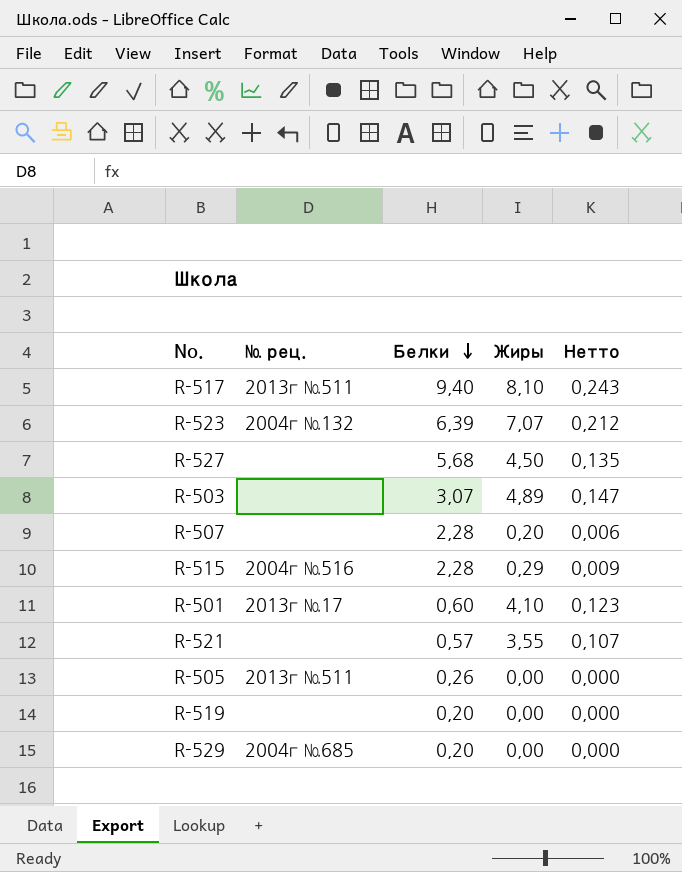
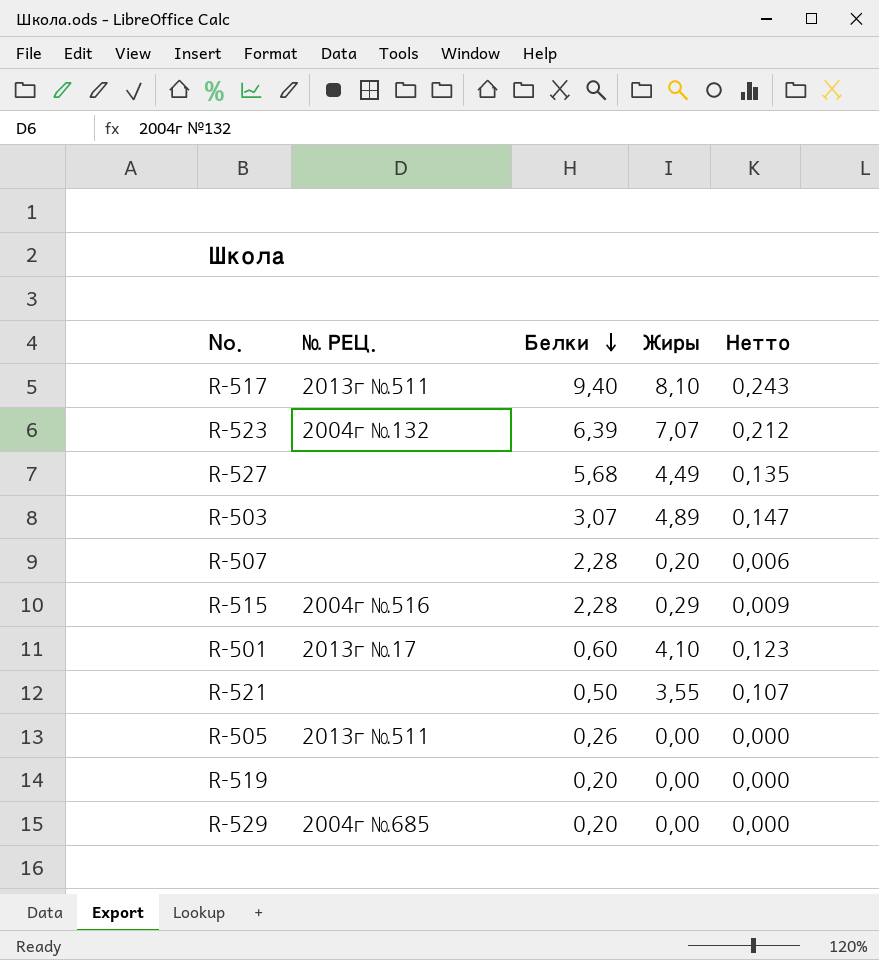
column name: № рец. -> № РЕЦ.
R-527 | Жиры: 4,50 -> 4,49
R-521 | Белки: 0,57 -> 0,50

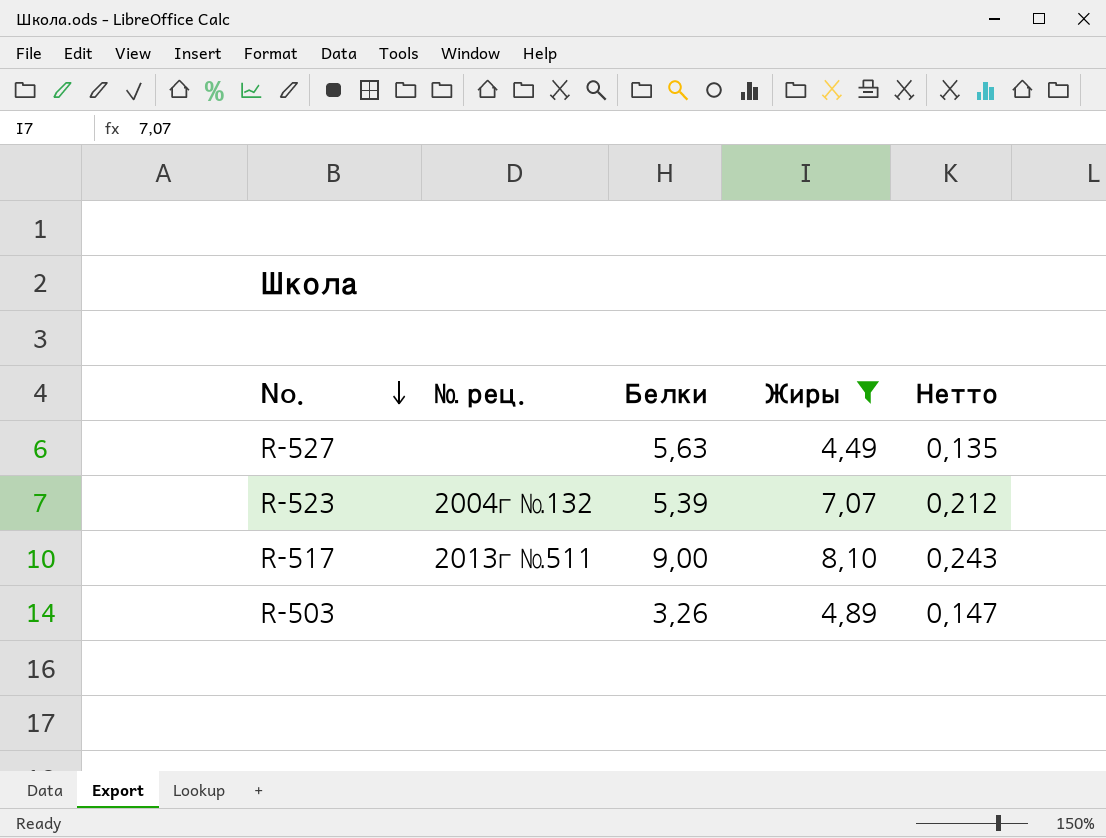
filter: none -> Жиры >= 4,49
row order: Белки descending -> No. descending
column name: № РЕЦ. -> № рец.
R-527 | Белки: 5,68 -> 5,63
R-523 | Белки: 6,39 -> 5,39
R-517 | Белки: 9,40 -> 9,00
R-503 | Белки: 3,07 -> 3,26

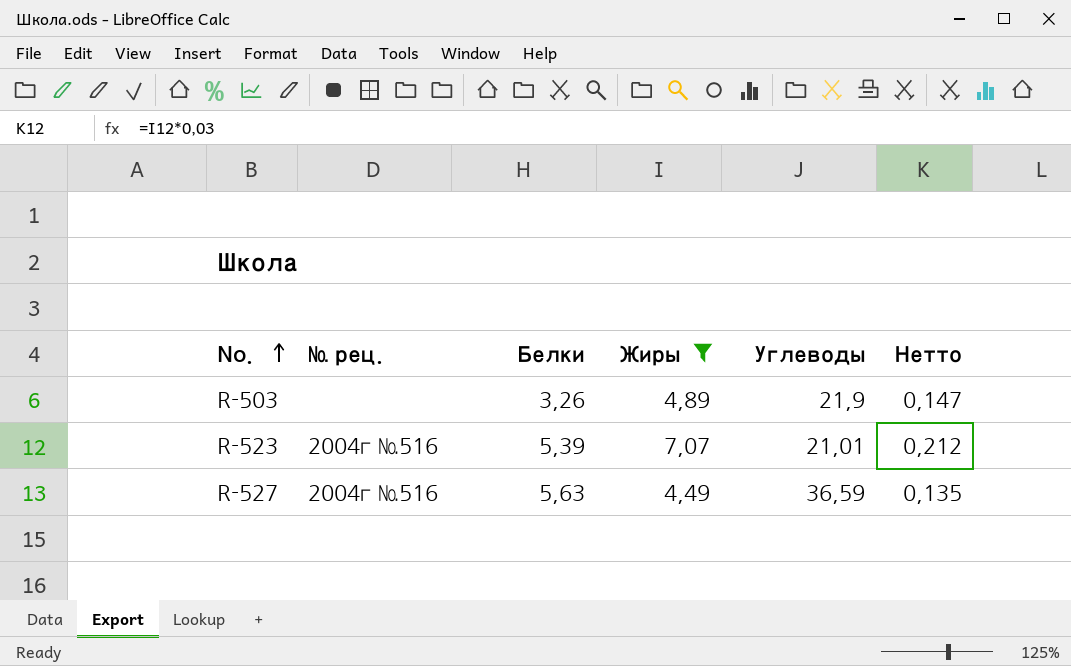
row order: No. descending -> No. ascending
column Углеводы | position: none -> 5
row R-517: 2013г №511 | 9,00 | 8,10 | 0,243 -> none
R-523 | № рец.: 2004г №132 -> 2004г №516
R-527 | № рец.: none -> 2004г №516

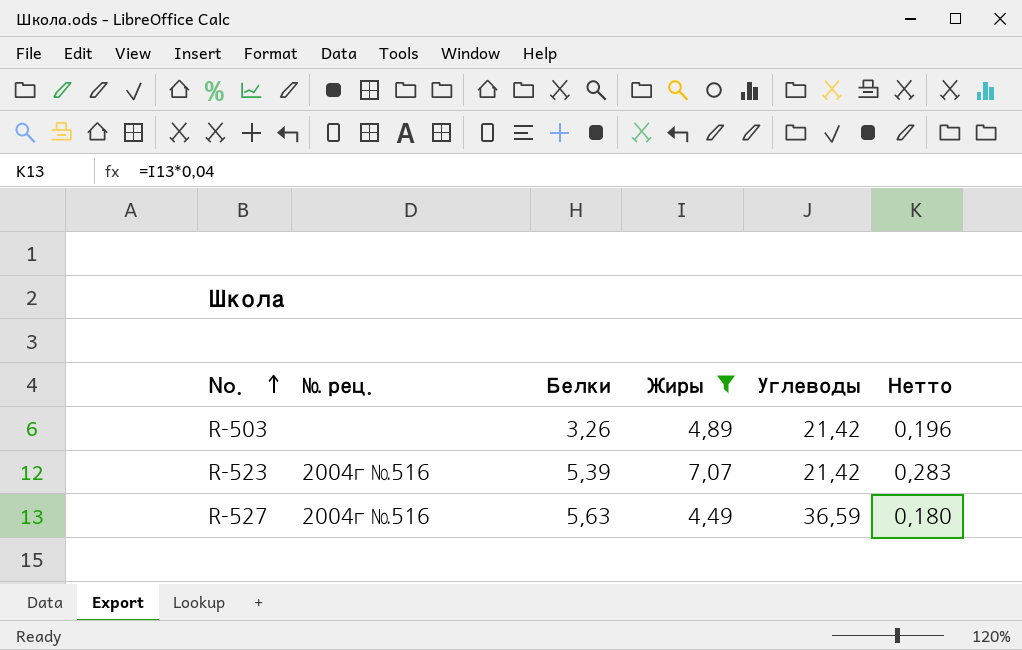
column Нетто | formula: [Жиры] * 0,03 -> [Жиры] * 0,04
R-503 | Углеводы: 21,9 -> 21,42
R-523 | Углеводы: 21,01 -> 21,42

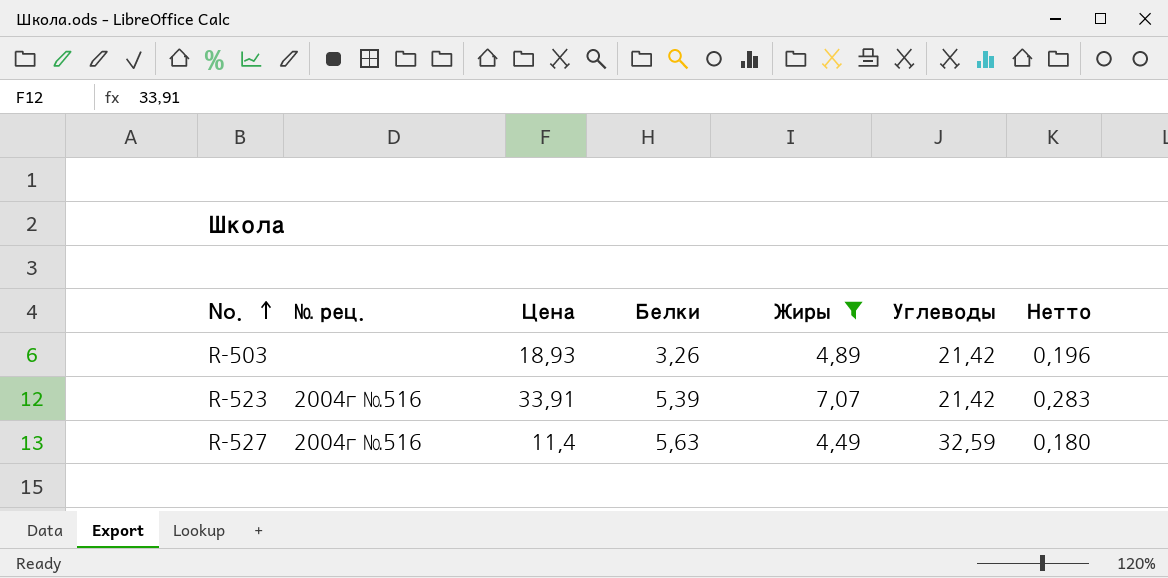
column Цена | position: none -> 3
R-527 | Углеводы: 36,59 -> 32,59

